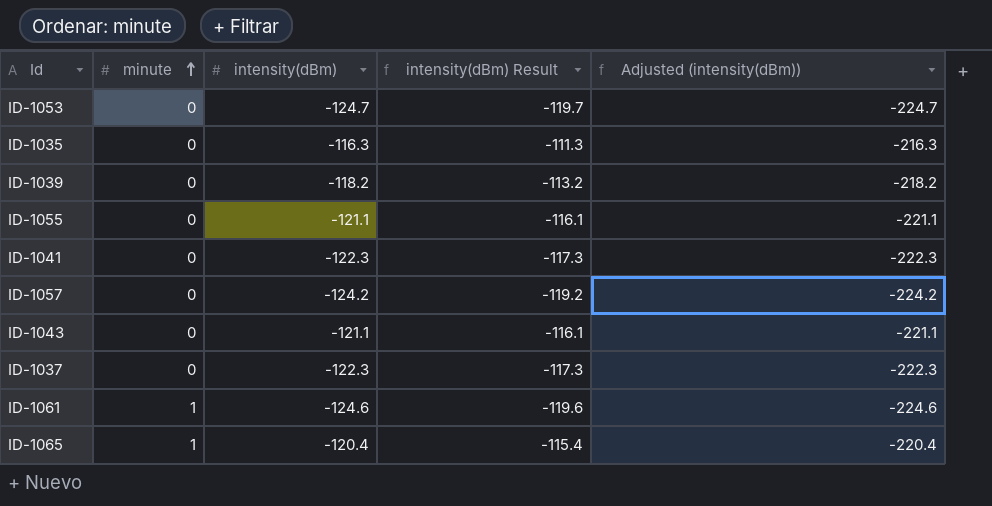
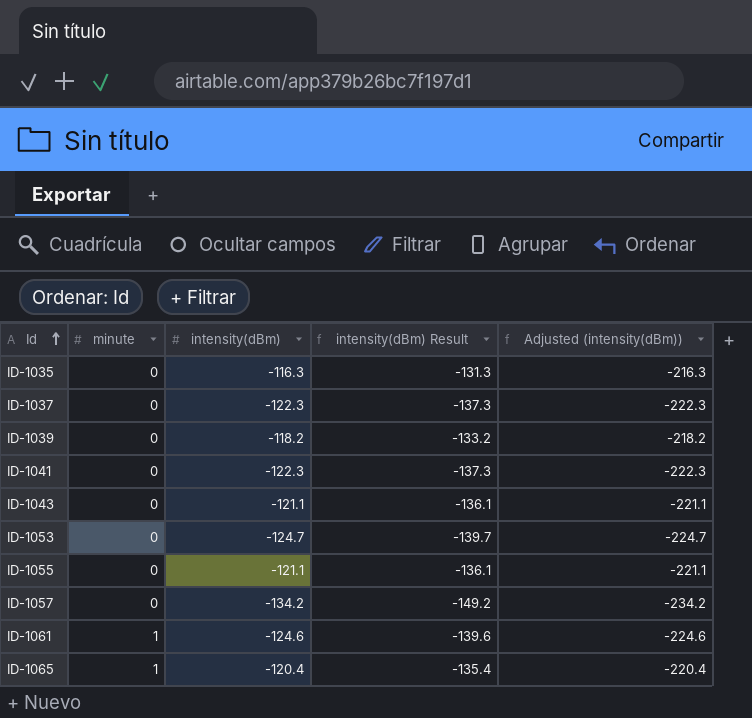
row order: minute ascending -> Id ascending
column intensity(dBm) Result | formula: [intensity(dBm)] + 5 -> [intensity(dBm)] - 15
ID-1057 | intensity(dBm): -124.2 -> -134.2
ID-1057 | Adjusted (intensity(dBm)): -224.2 -> -234.2

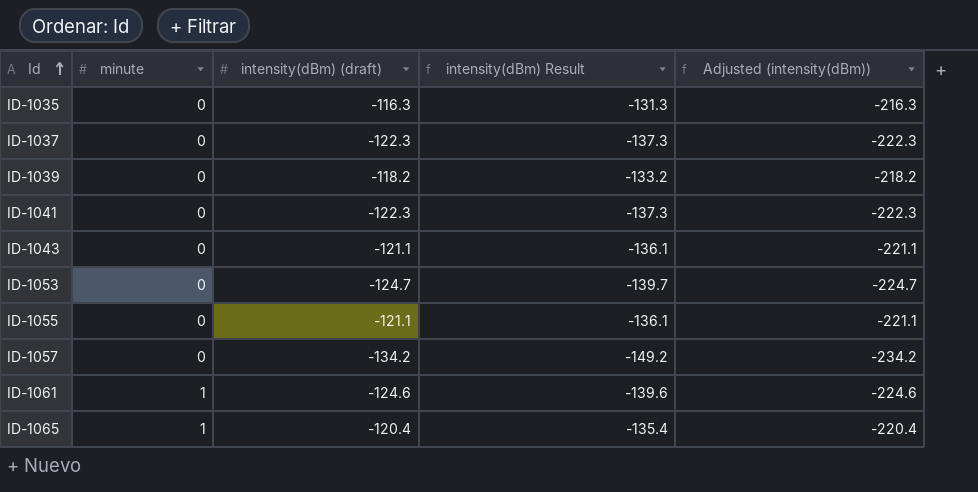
column name: intensity(dBm) -> intensity(dBm) (draft)

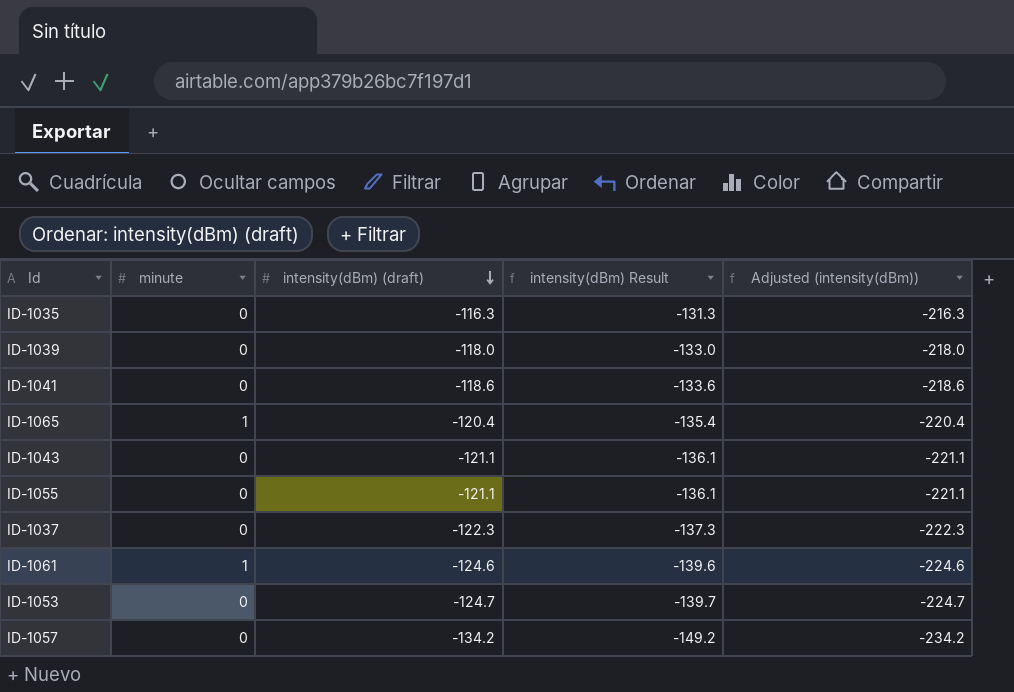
row order: Id ascending -> intensity(dBm) (draft) descending
ID-1039 | intensity(dBm) (draft): -118.2 -> -118.0
ID-1039 | intensity(dBm) Result: -133.2 -> -133.0
ID-1039 | Adjusted (intensity(dBm)): -218.2 -> -218.0
ID-1041 | intensity(dBm) (draft): -122.3 -> -118.6
ID-1041 | intensity(dBm) Result: -137.3 -> -133.6
ID-1041 | Adjusted (intensity(dBm)): -222.3 -> -218.6

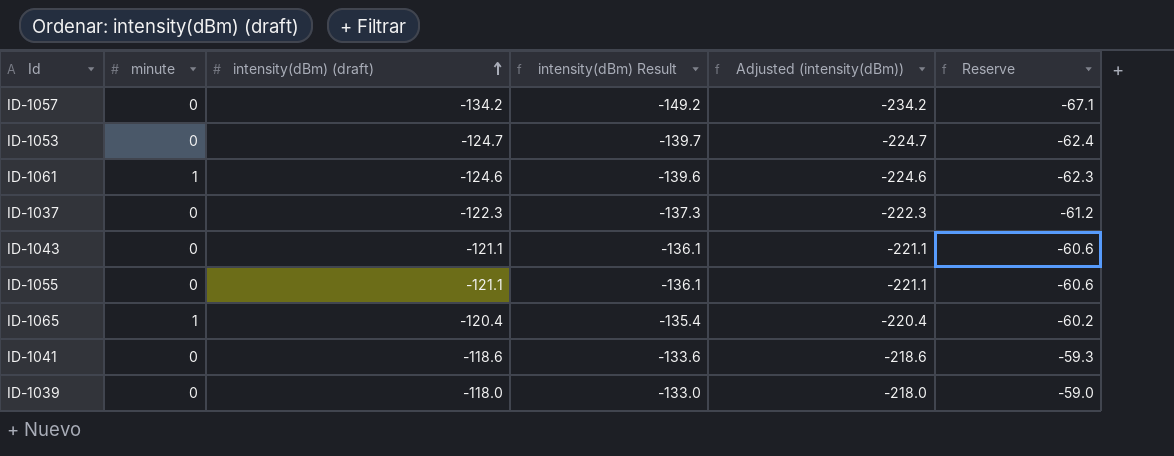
row order: intensity(dBm) (draft) descending -> intensity(dBm) (draft) ascending
column Reserve | formula: none -> [intensity(dBm) (draft)] * 0.5
row ID-1035: 0 | -116.3 | -131.3 | -216.3 -> none

